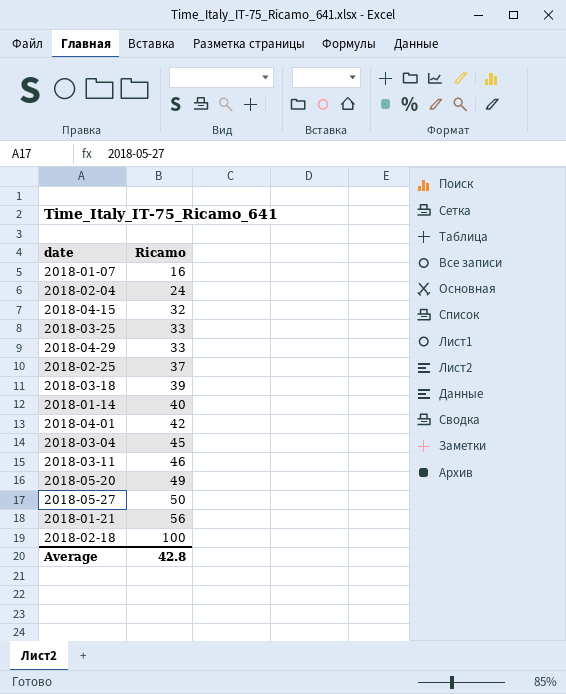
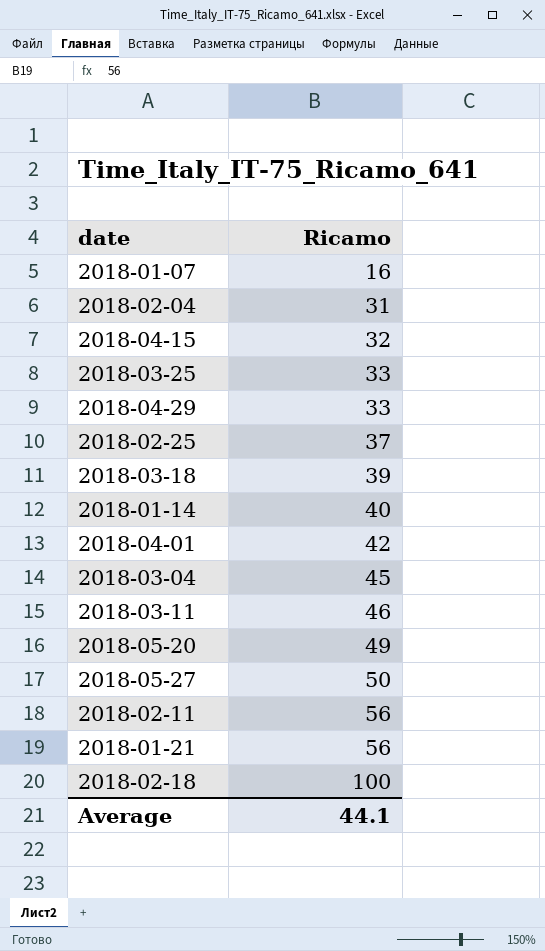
2018-02-04 | Ricamo: 24 -> 31
row 2018-02-11: none -> 56
Average | Ricamo: 42.8 -> 44.1

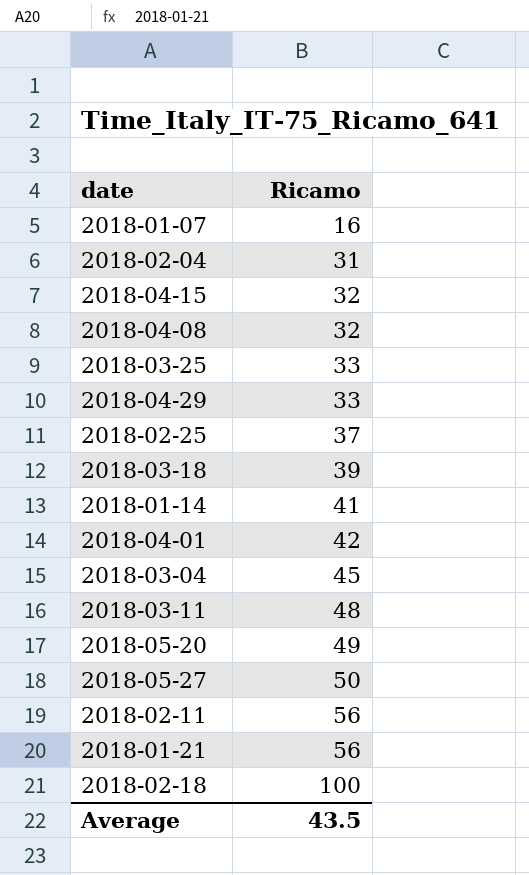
row 2018-04-08: none -> 32
2018-01-14 | Ricamo: 40 -> 41
2018-03-11 | Ricamo: 46 -> 48
Average | Ricamo: 44.1 -> 43.5

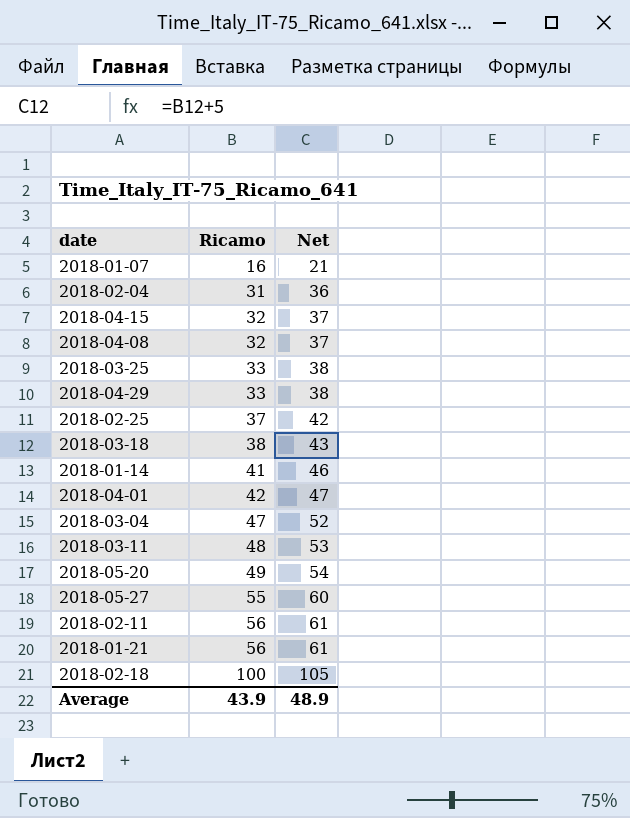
column Net | formula: none -> [Ricamo] + 5
2018-03-18 | Ricamo: 39 -> 38
2018-03-04 | Ricamo: 45 -> 47
2018-05-27 | Ricamo: 50 -> 55
Average | Ricamo: 43.5 -> 43.9

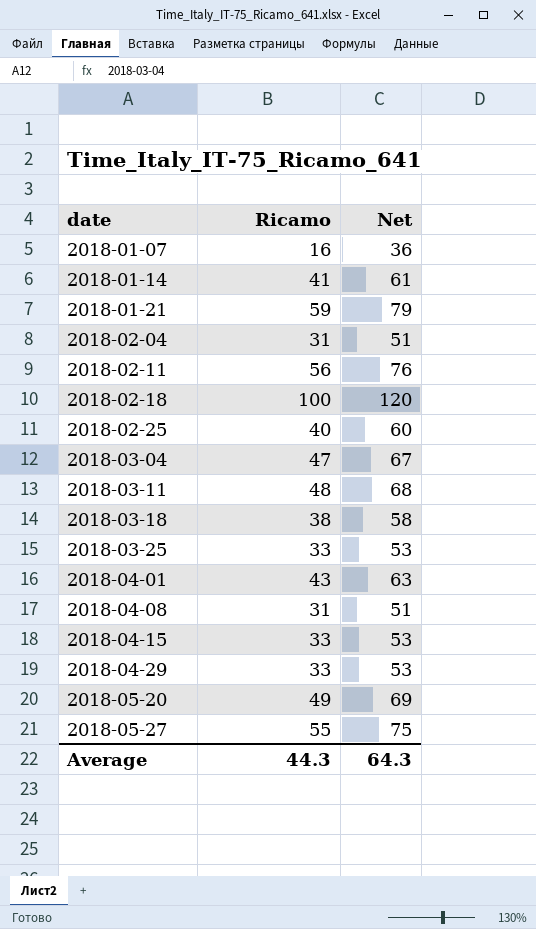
row order: Ricamo ascending -> date ascending
column Net | formula: [Ricamo] + 5 -> [Ricamo] + 20
2018-01-21 | Ricamo: 56 -> 59
2018-02-25 | Ricamo: 37 -> 40
2018-04-01 | Ricamo: 42 -> 43
2018-04-08 | Ricamo: 32 -> 31
2018-04-15 | Ricamo: 32 -> 33
Average | Ricamo: 43.9 -> 44.3
Average | Net: 48.9 -> 64.3

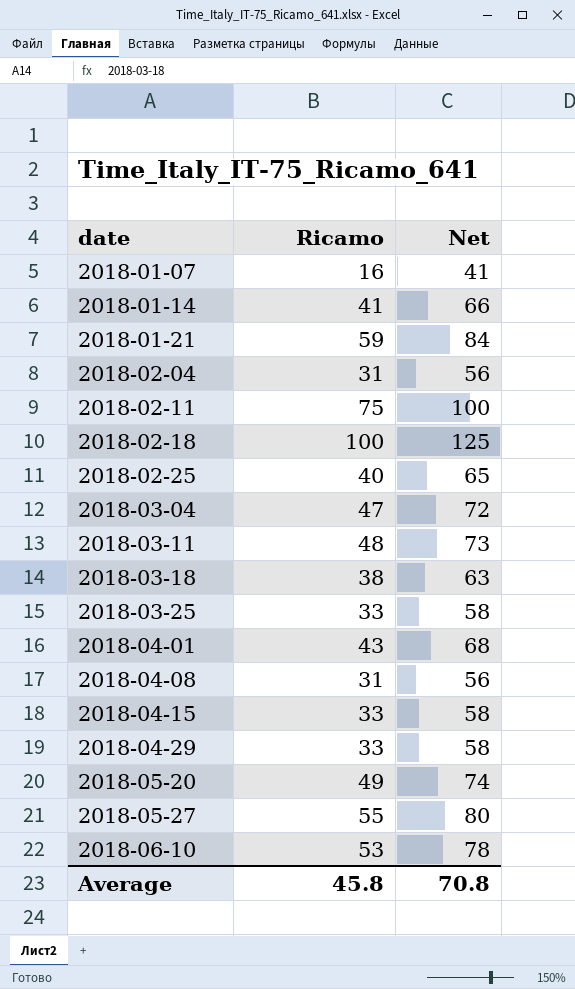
column Net | formula: [Ricamo] + 20 -> [Ricamo] + 25
2018-02-11 | Ricamo: 56 -> 75
row 2018-06-10: none -> 53 | 78
Average | Ricamo: 44.3 -> 45.8
Average | Net: 64.3 -> 70.8

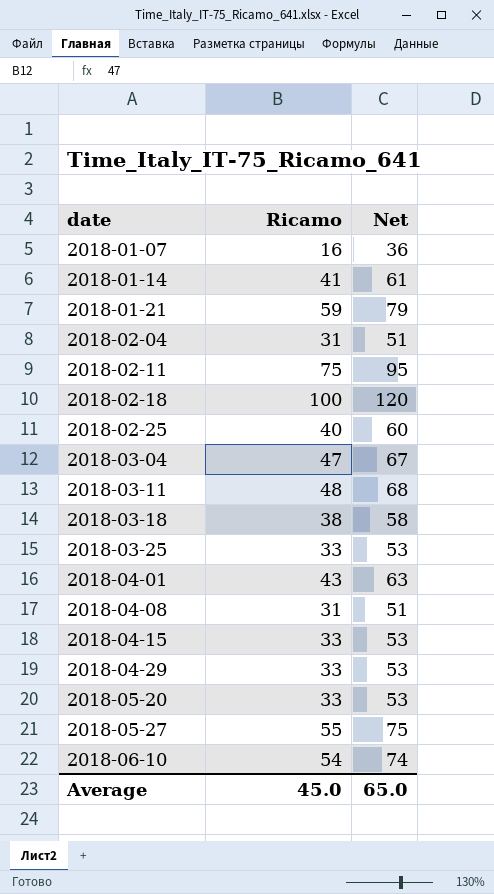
column Net | formula: [Ricamo] + 25 -> [Ricamo] + 20
2018-05-20 | Ricamo: 49 -> 33
2018-06-10 | Ricamo: 53 -> 54
Average | Ricamo: 45.8 -> 45.0
Average | Net: 70.8 -> 65.0

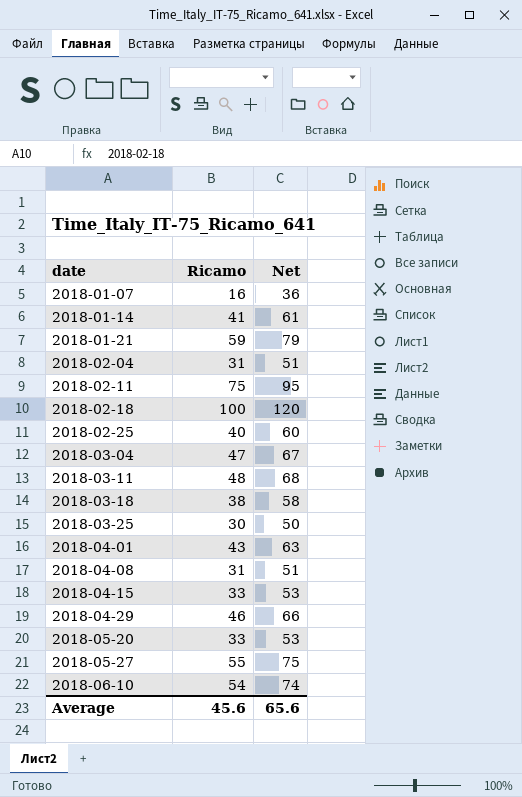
2018-03-25 | Ricamo: 33 -> 30
2018-03-25 | Net: 53 -> 50
2018-04-29 | Ricamo: 33 -> 46
2018-04-29 | Net: 53 -> 66
Average | Ricamo: 45.0 -> 45.6
Average | Net: 65.0 -> 65.6

